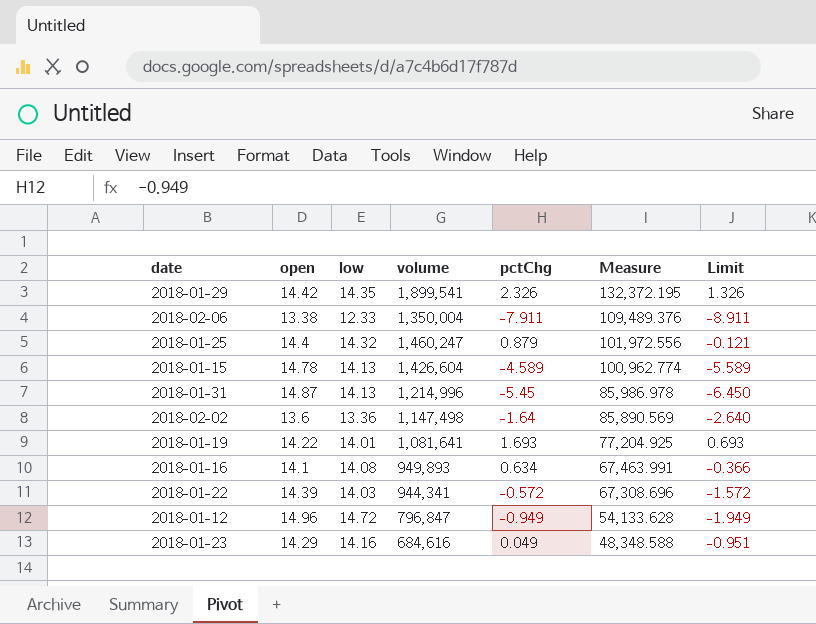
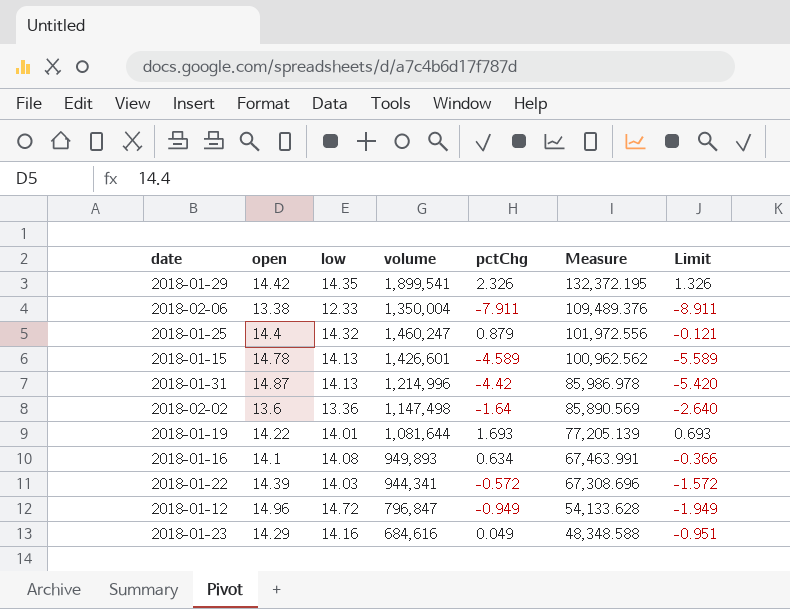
2018-01-15 | volume: 1,426,604 -> 1,426,601
2018-01-15 | Measure: 100,962.774 -> 100,962.562
2018-01-31 | pctChg: -5.45 -> -4.42
2018-01-31 | Limit: -6.450 -> -5.420
2018-01-19 | volume: 1,081,641 -> 1,081,644
2018-01-19 | Measure: 77,204.925 -> 77,205.139

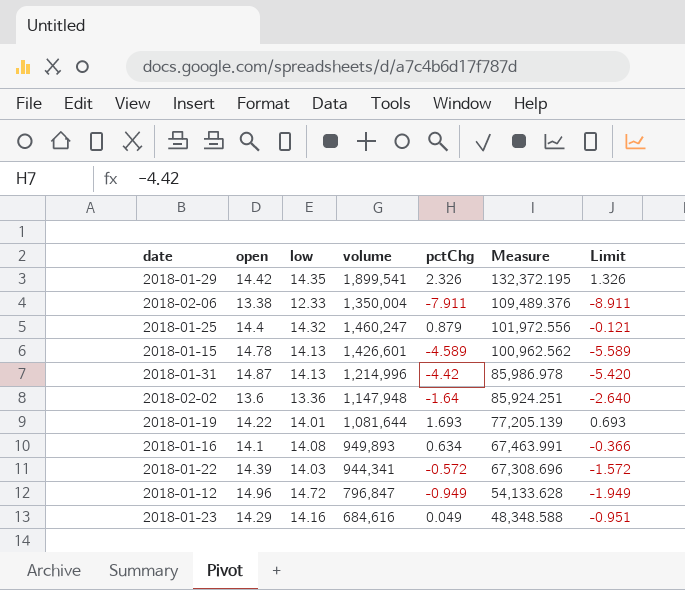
2018-02-02 | volume: 1,147,498 -> 1,147,948
2018-02-02 | Measure: 85,890.569 -> 85,924.251

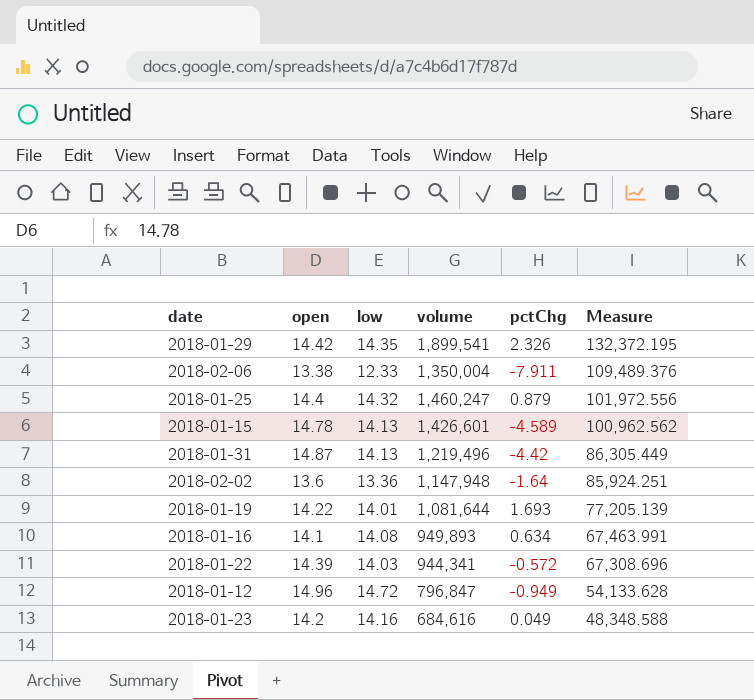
column Limit | formula: [pctChg] - 1 -> none
2018-01-31 | volume: 1,214,996 -> 1,219,496
2018-01-31 | Measure: 85,986.978 -> 86,305.449
2018-01-23 | open: 14.29 -> 14.2

